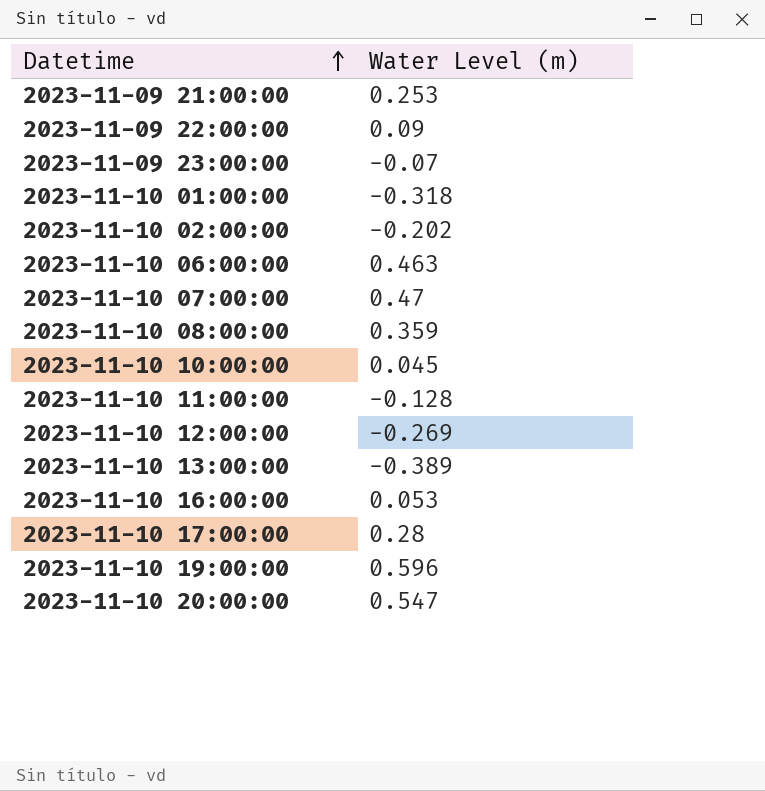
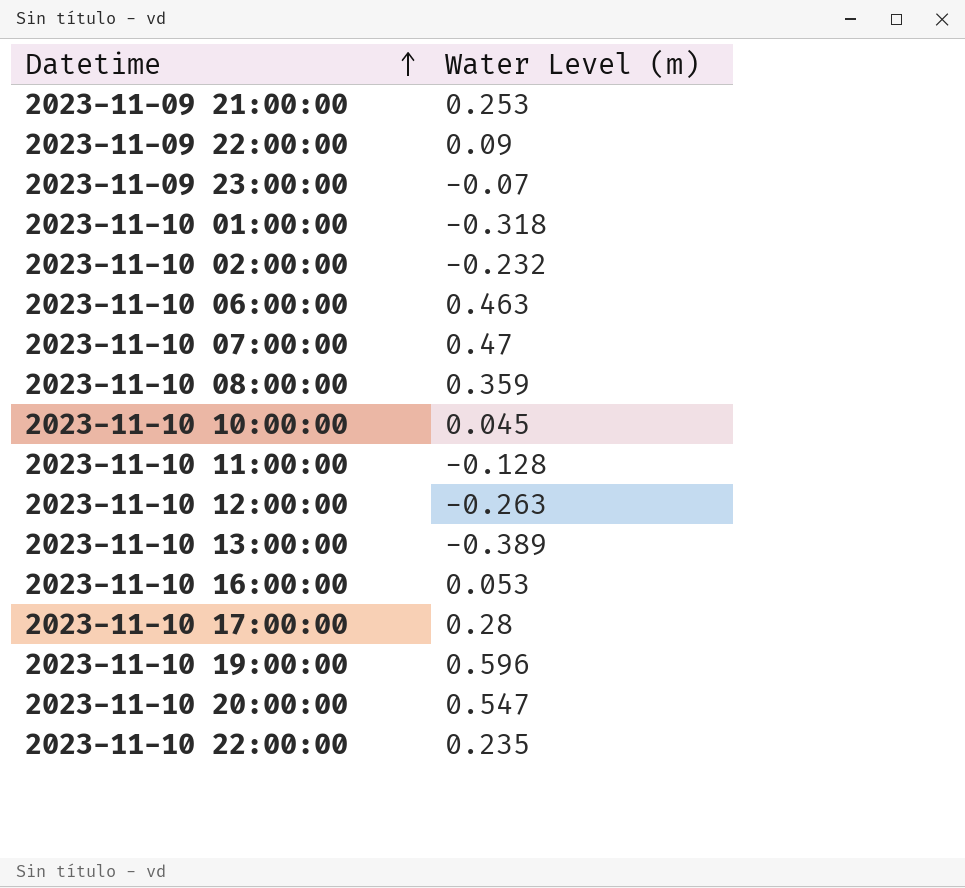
2023-11-10 02:00:00 | Water Level (m): -0.202 -> -0.232
2023-11-10 12:00:00 | Water Level (m): -0.269 -> -0.263
row 2023-11-10 22:00:00: none -> 0.235

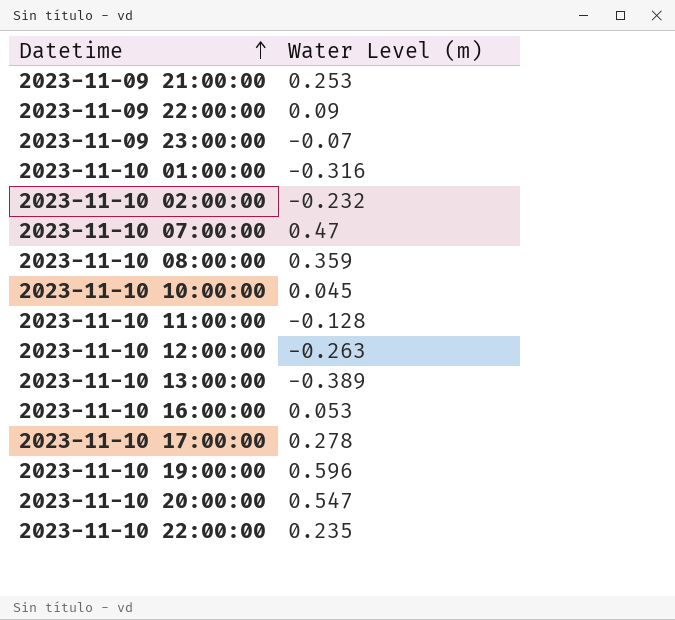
row 2023-11-10 06:00:00: 0.463 -> none
2023-11-10 01:00:00 | Water Level (m): -0.318 -> -0.316
2023-11-10 17:00:00 | Water Level (m): 0.28 -> 0.278

